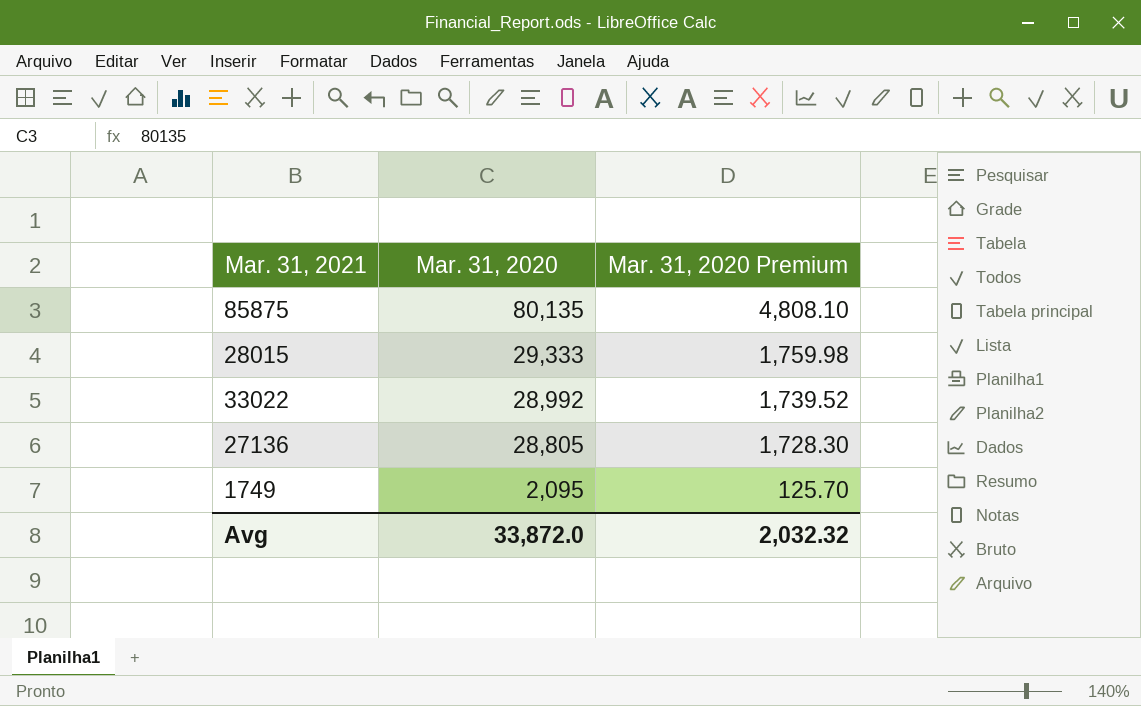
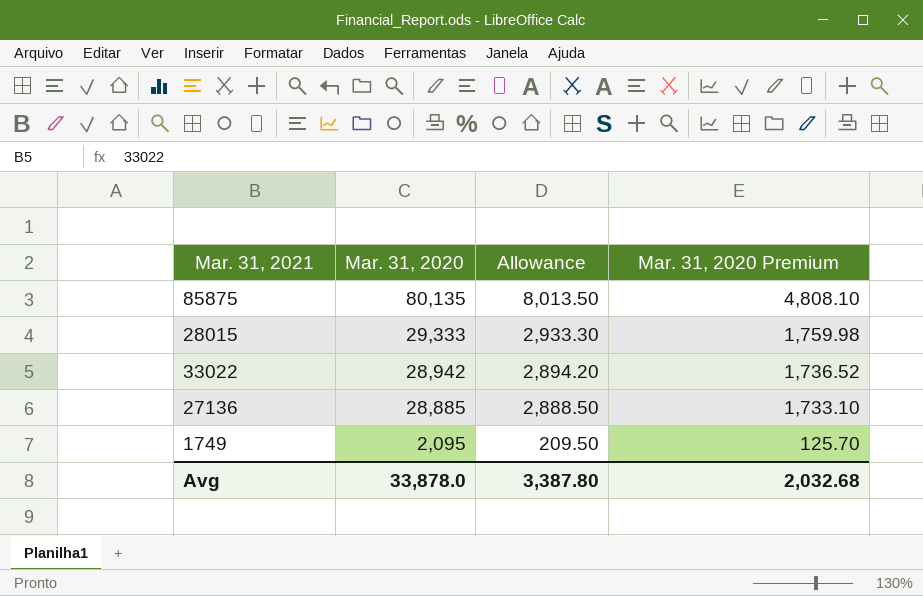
column Allowance | formula: none -> [Mar. 31, 2020] * 0.1
33022 | Mar. 31, 2020: 28,992 -> 28,942
33022 | Mar. 31, 2020 Premium: 1,739.52 -> 1,736.52
27136 | Mar. 31, 2020: 28,805 -> 28,885
27136 | Mar. 31, 2020 Premium: 1,728.30 -> 1,733.10
Avg | Mar. 31, 2020: 33,872.0 -> 33,878.0
Avg | Mar. 31, 2020 Premium: 2,032.32 -> 2,032.68

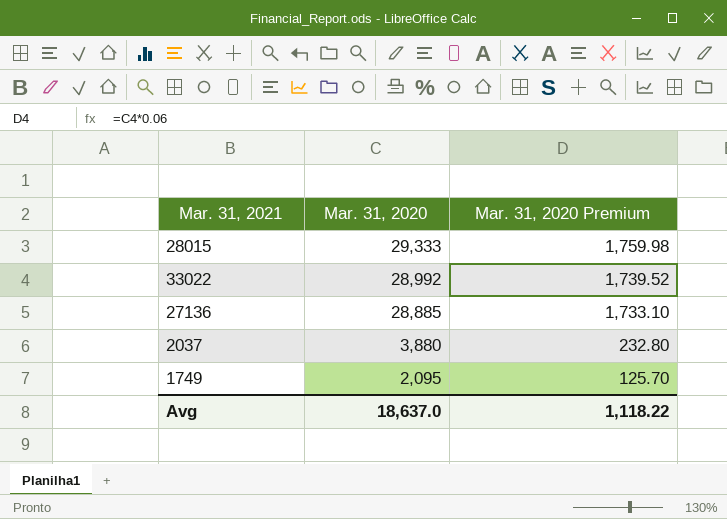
column Allowance | formula: [Mar. 31, 2020] * 0.1 -> none
row 85875: 80,135 | 8,013.50 | 4,808.10 -> none
33022 | Mar. 31, 2020: 28,942 -> 28,992
33022 | Mar. 31, 2020 Premium: 1,736.52 -> 1,739.52
row 2037: none -> 3,880 | 232.80
Avg | Mar. 31, 2020: 33,878.0 -> 18,637.0
Avg | Mar. 31, 2020 Premium: 2,032.68 -> 1,118.22

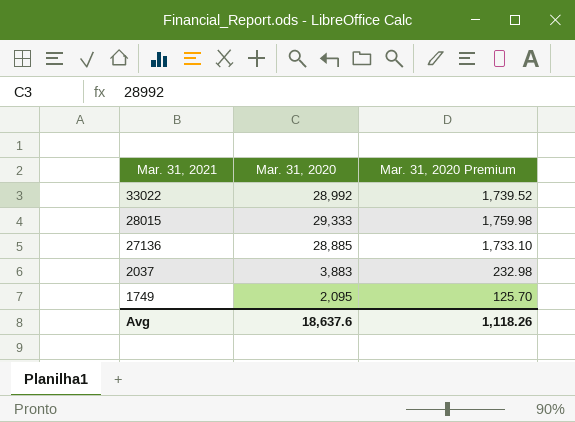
row order: Mar. 31, 2020 descending -> Mar. 31, 2021 descending
2037 | Mar. 31, 2020: 3,880 -> 3,883
2037 | Mar. 31, 2020 Premium: 232.80 -> 232.98
Avg | Mar. 31, 2020: 18,637.0 -> 18,637.6
Avg | Mar. 31, 2020 Premium: 1,118.22 -> 1,118.26

